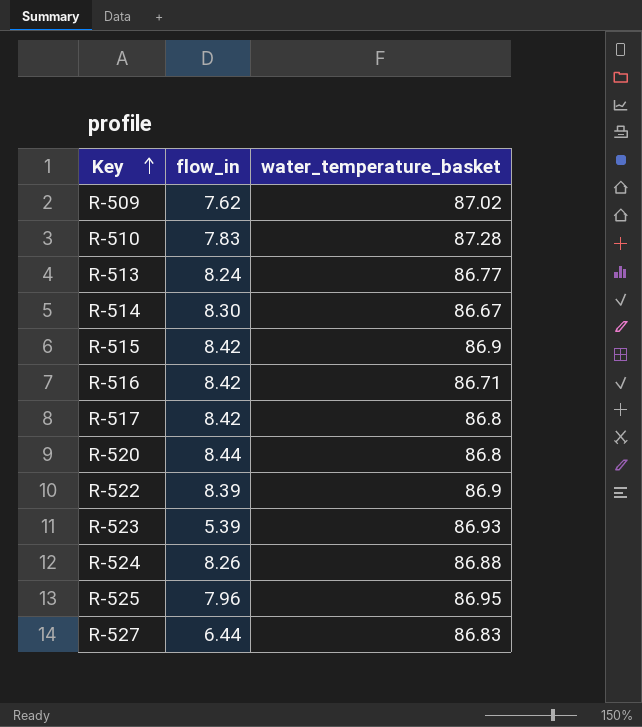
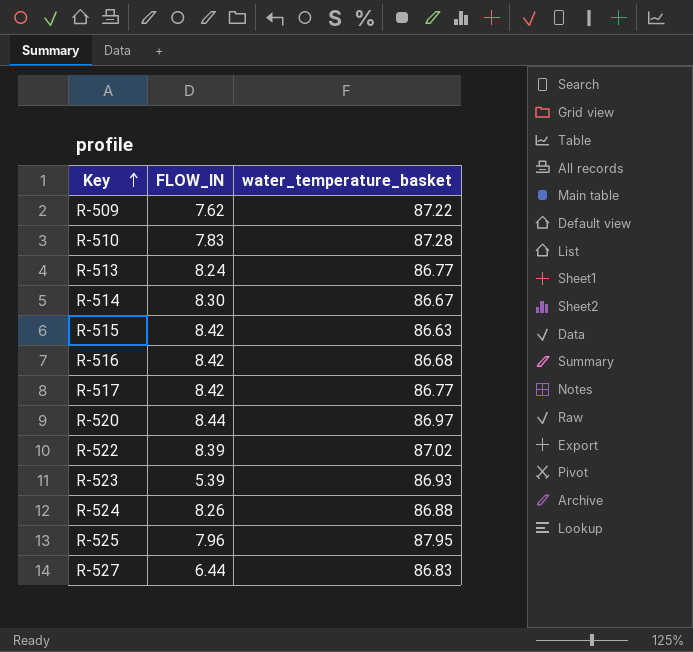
column name: flow_in -> FLOW_IN
R-509 | water_temperature_basket: 87.02 -> 87.22
R-515 | water_temperature_basket: 86.9 -> 86.63
R-516 | water_temperature_basket: 86.71 -> 86.68
R-517 | water_temperature_basket: 86.8 -> 86.77
R-520 | water_temperature_basket: 86.8 -> 86.97
R-522 | water_temperature_basket: 86.9 -> 87.02
R-525 | water_temperature_basket: 86.95 -> 87.95

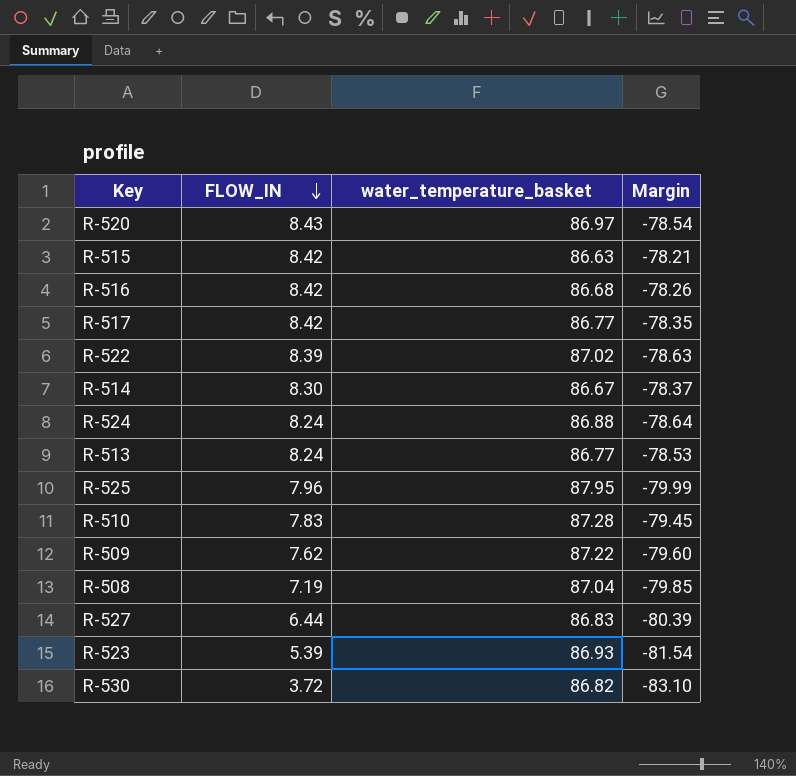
row order: Key ascending -> FLOW_IN descending
column Margin | formula: none -> [FLOW_IN] - [water_temperature_basket]
R-520 | FLOW_IN: 8.44 -> 8.43
R-524 | FLOW_IN: 8.26 -> 8.24
row R-508: none -> 7.19 | 87.04 | -79.85
row R-530: none -> 3.72 | 86.82 | -83.10

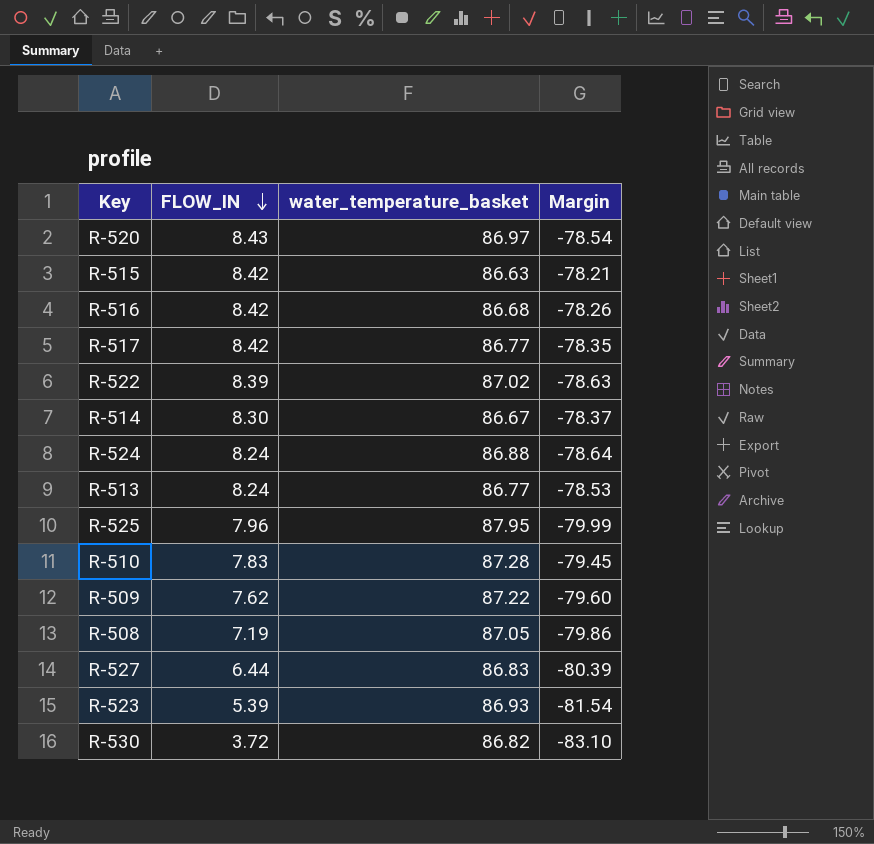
R-508 | water_temperature_basket: 87.04 -> 87.05
R-508 | Margin: -79.85 -> -79.86

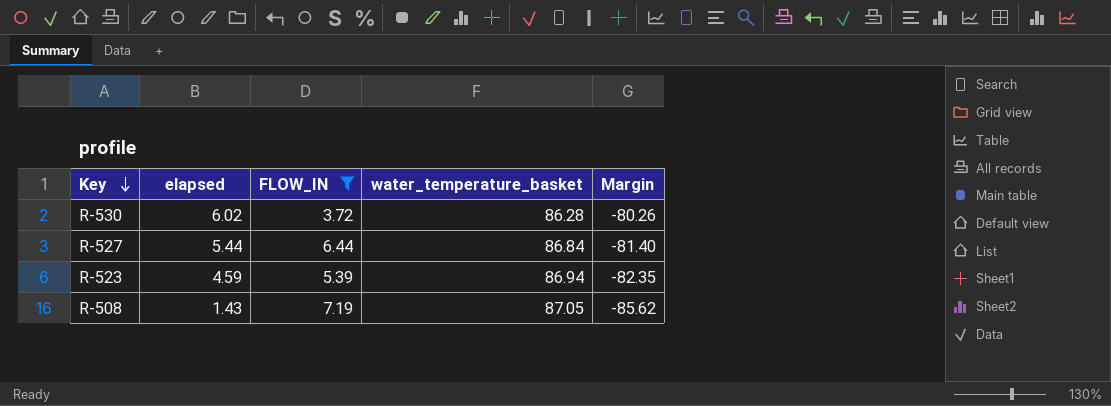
filter: none -> FLOW_IN <= 7.19
row order: FLOW_IN descending -> Key descending
column elapsed | position: none -> 2
column Margin | formula: [FLOW_IN] - [water_temperature_basket] -> [elapsed] - [water_temperature_basket]
R-530 | water_temperature_basket: 86.82 -> 86.28
R-527 | water_temperature_basket: 86.83 -> 86.84
R-523 | water_temperature_basket: 86.93 -> 86.94

